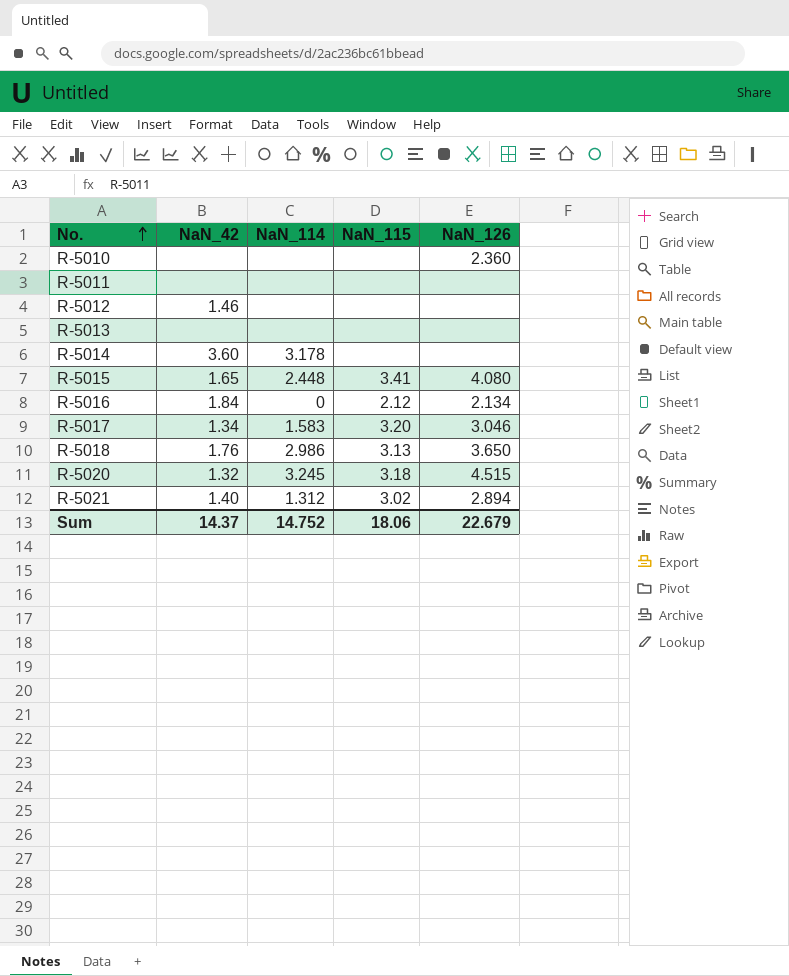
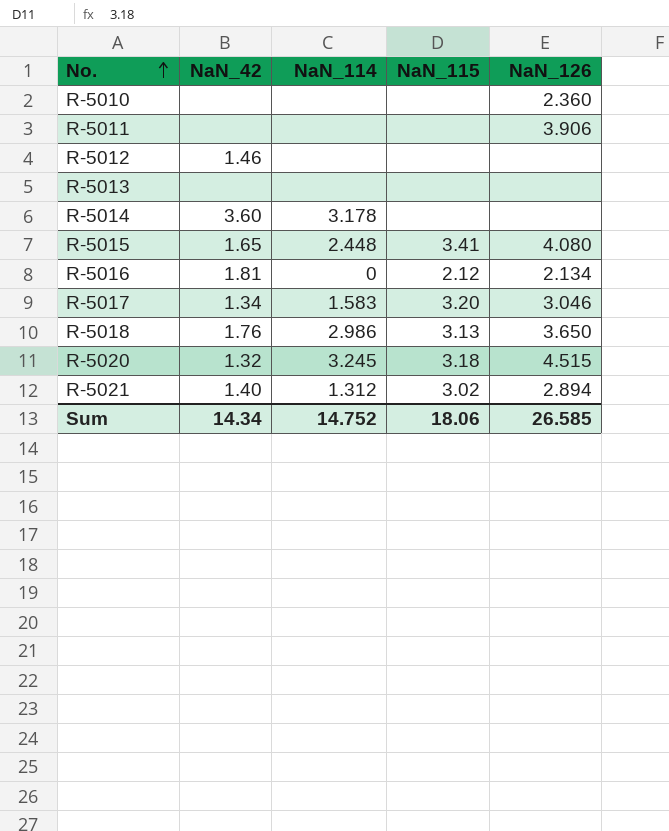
R-5011 | NaN_126: none -> 3.906
R-5016 | NaN_42: 1.84 -> 1.81
Sum | NaN_42: 14.37 -> 14.34
Sum | NaN_126: 22.679 -> 26.585

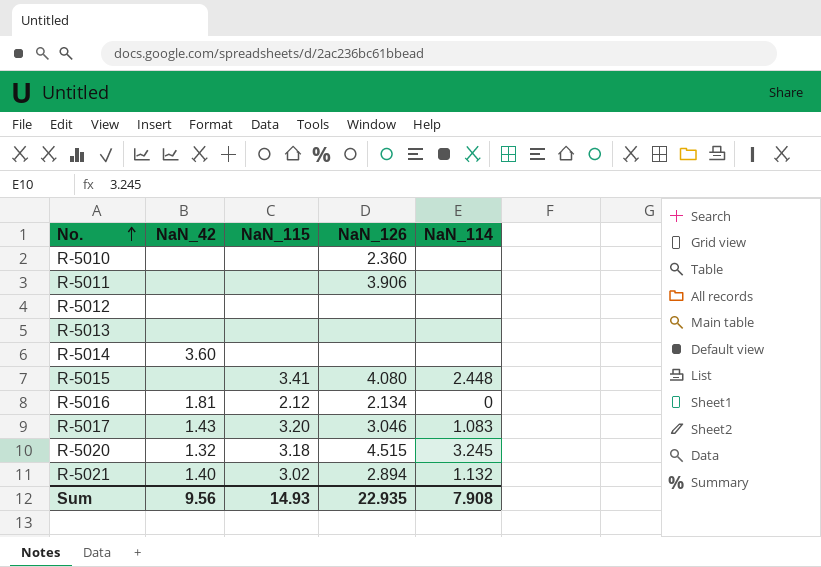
column NaN_114 | position: 3 -> 5
row R-5018: 1.76 | 2.986 | 3.13 | 3.650 -> none
R-5012 | NaN_42: 1.46 -> none
R-5014 | NaN_114: 3.178 -> none
R-5015 | NaN_42: 1.65 -> none
R-5017 | NaN_42: 1.34 -> 1.43
R-5017 | NaN_114: 1.583 -> 1.083
R-5021 | NaN_114: 1.312 -> 1.132
Sum | NaN_42: 14.34 -> 9.56
Sum | NaN_115: 18.06 -> 14.93
Sum | NaN_126: 26.585 -> 22.935
Sum | NaN_114: 14.752 -> 7.908

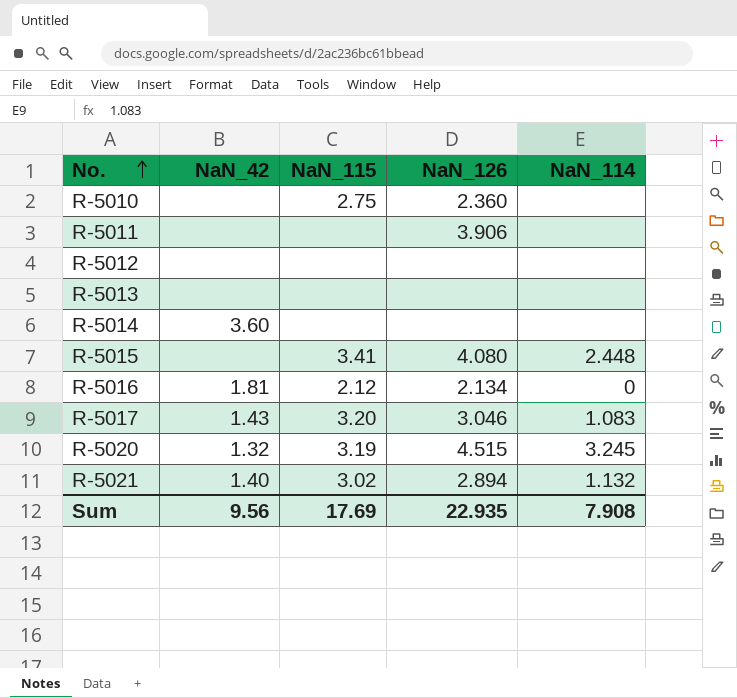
R-5010 | NaN_115: none -> 2.75
R-5020 | NaN_115: 3.18 -> 3.19
Sum | NaN_115: 14.93 -> 17.69

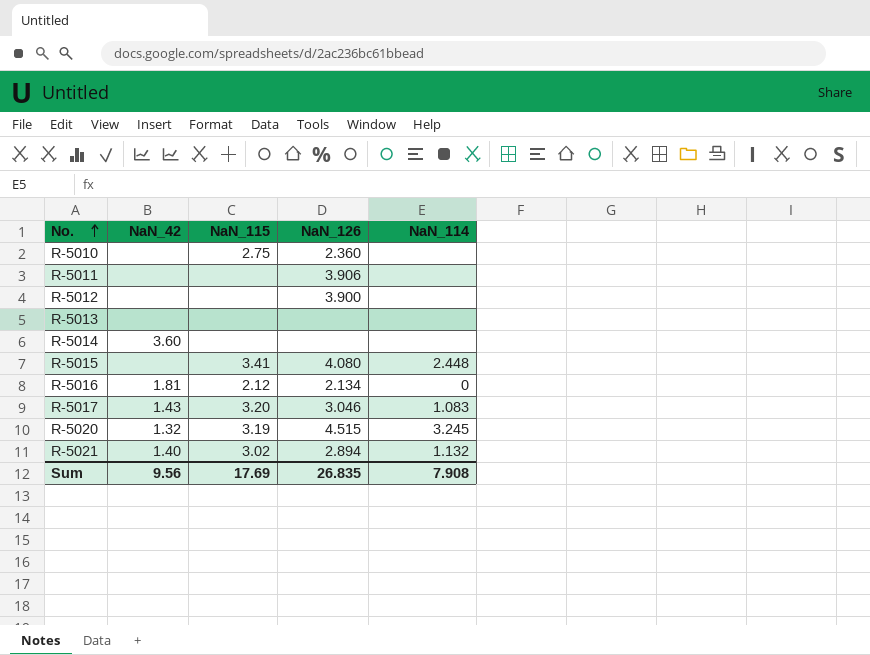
R-5012 | NaN_126: none -> 3.900
Sum | NaN_126: 22.935 -> 26.835

